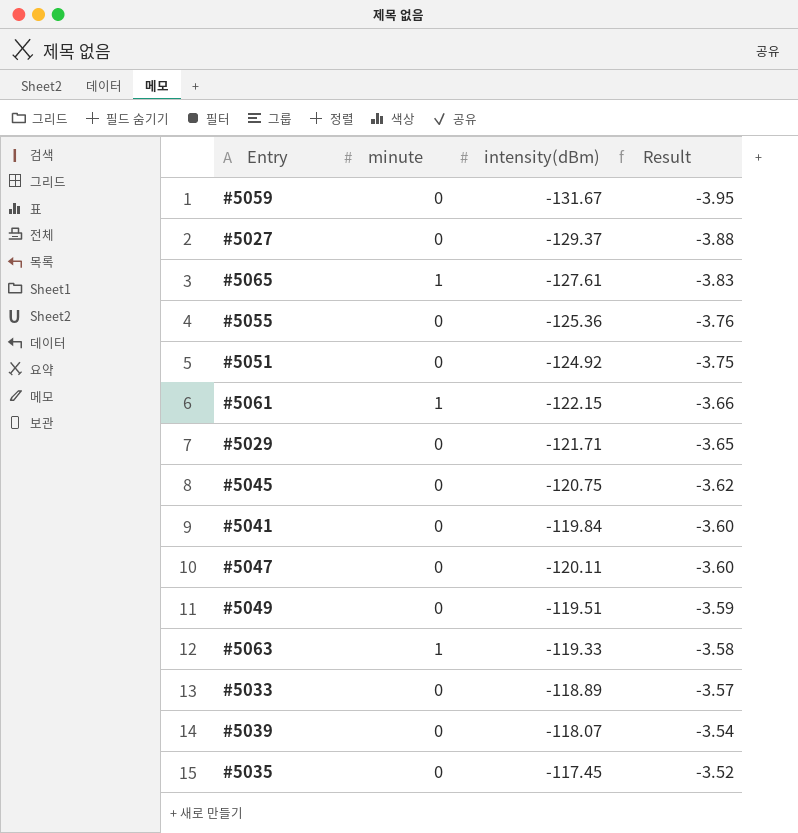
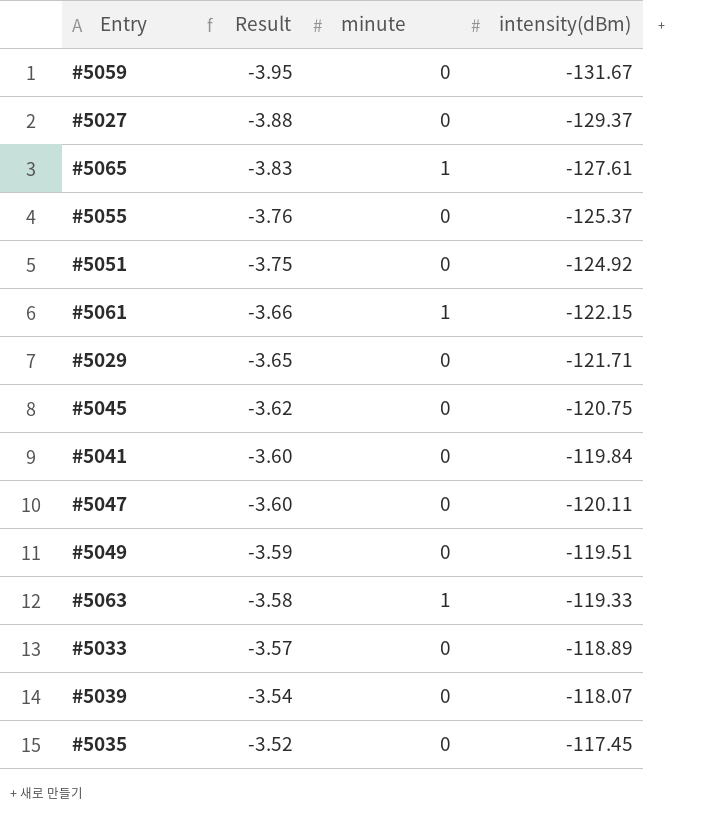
column Result | position: 4 -> 2
#5055 | intensity(dBm): -125.36 -> -125.37

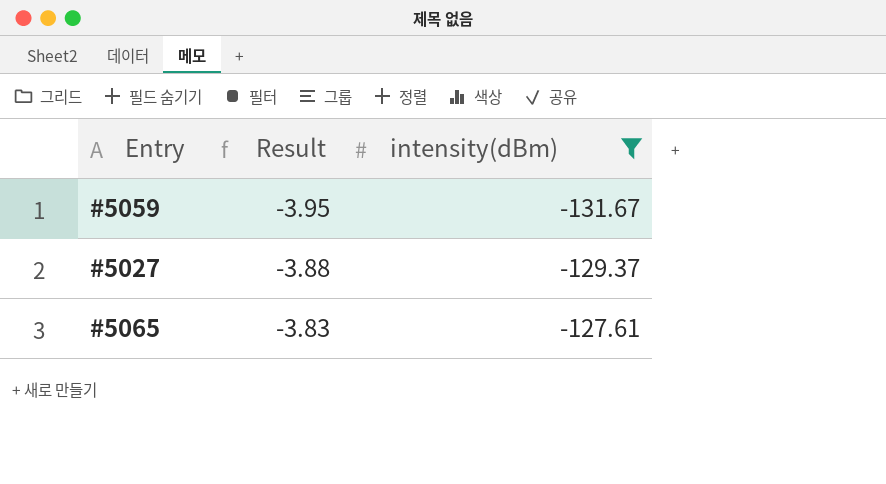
filter: none -> intensity(dBm) <= -127.61
column minute | position: 3 -> none

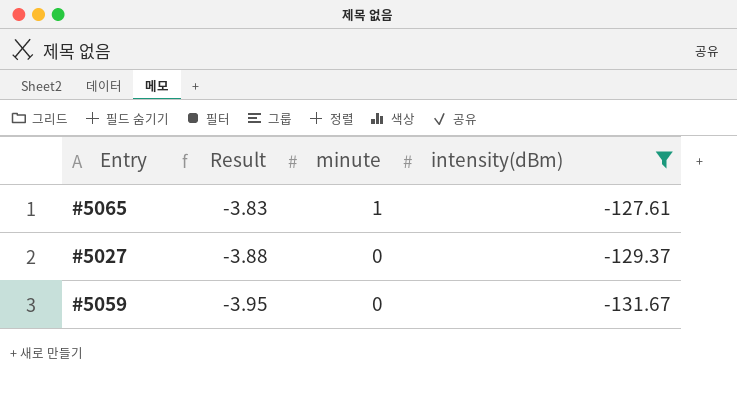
row order: Result ascending -> Result descending
column minute | position: none -> 3

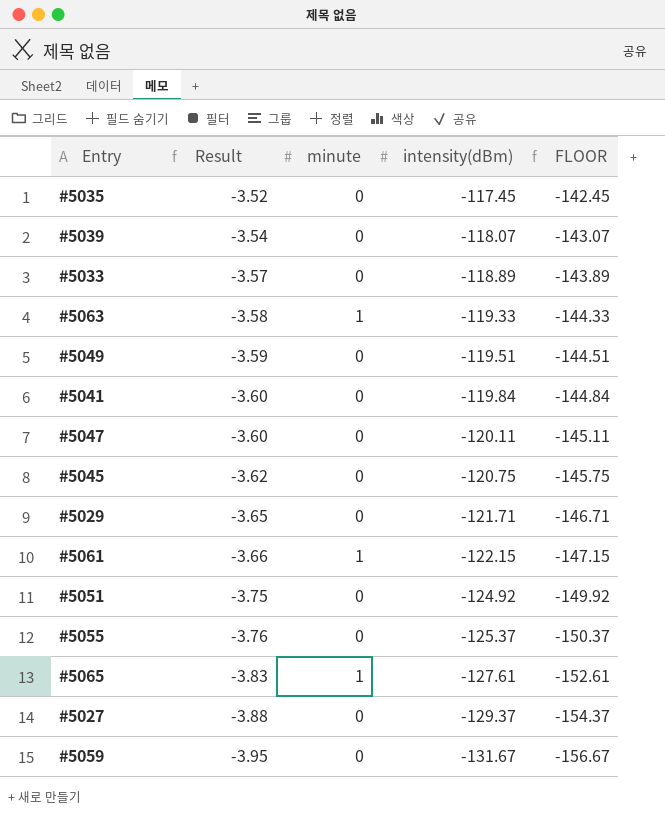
filter: intensity(dBm) <= -127.61 -> none
column FLOOR | formula: none -> [intensity(dBm)] - 25

